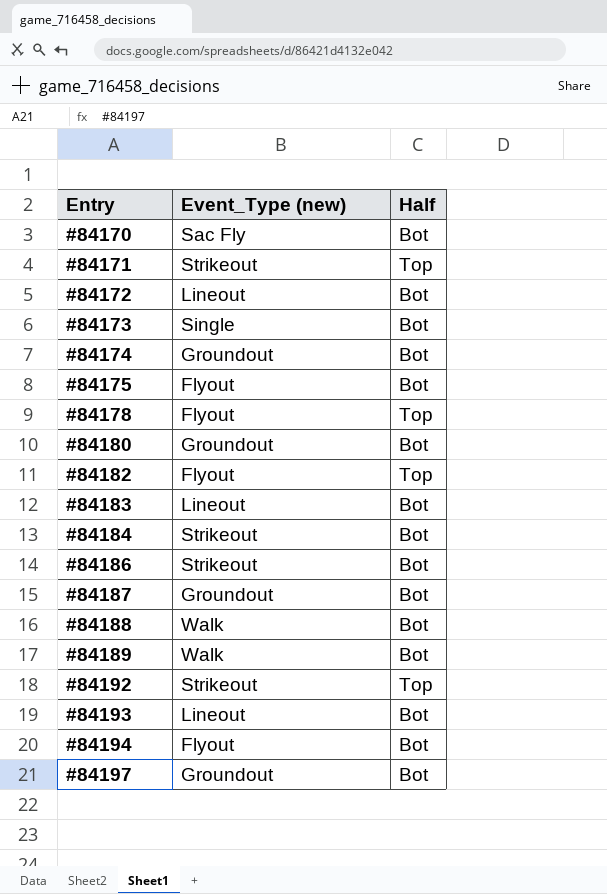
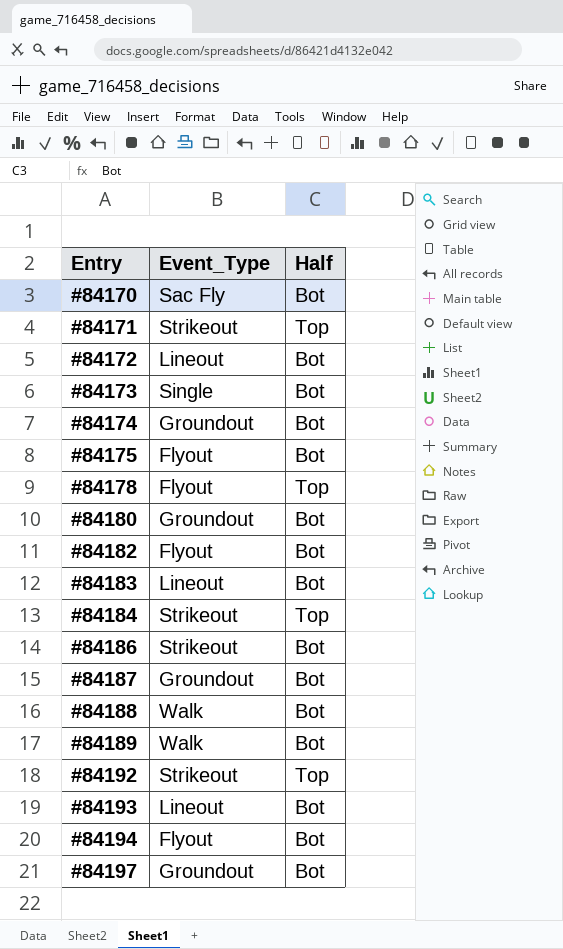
column name: Event_Type (new) -> Event_Type
#84182 | Half: Top -> Bot
#84184 | Half: Bot -> Top

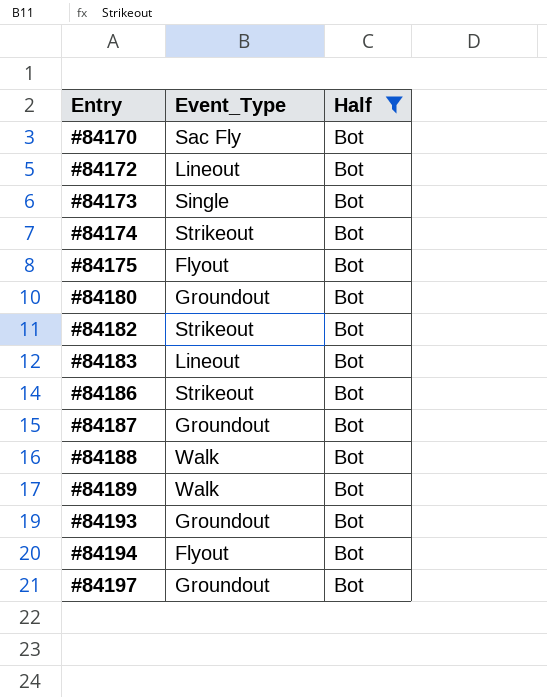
filter: none -> Half = Bot
#84174 | Event_Type: Groundout -> Strikeout
#84182 | Event_Type: Flyout -> Strikeout
#84193 | Event_Type: Lineout -> Groundout

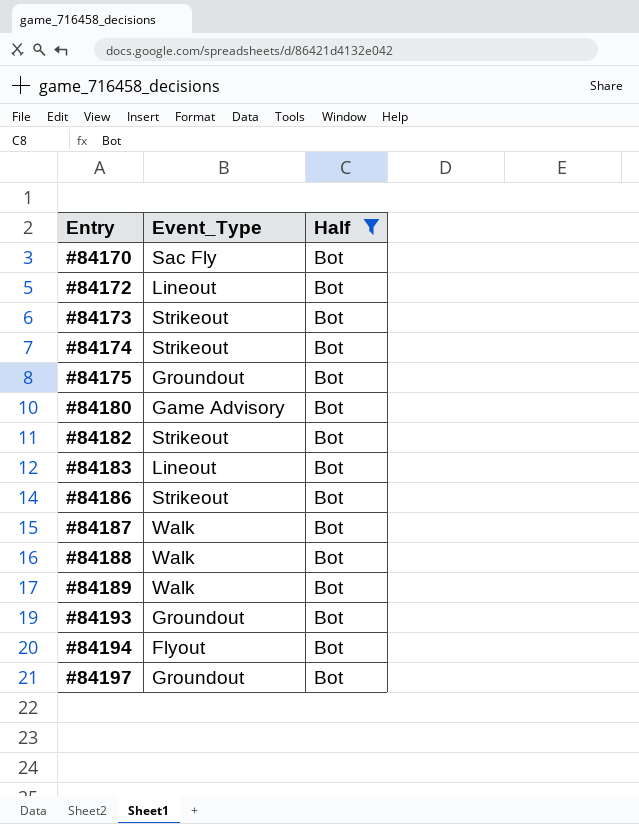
#84173 | Event_Type: Single -> Strikeout
#84175 | Event_Type: Flyout -> Groundout
#84180 | Event_Type: Groundout -> Game Advisory
#84187 | Event_Type: Groundout -> Walk

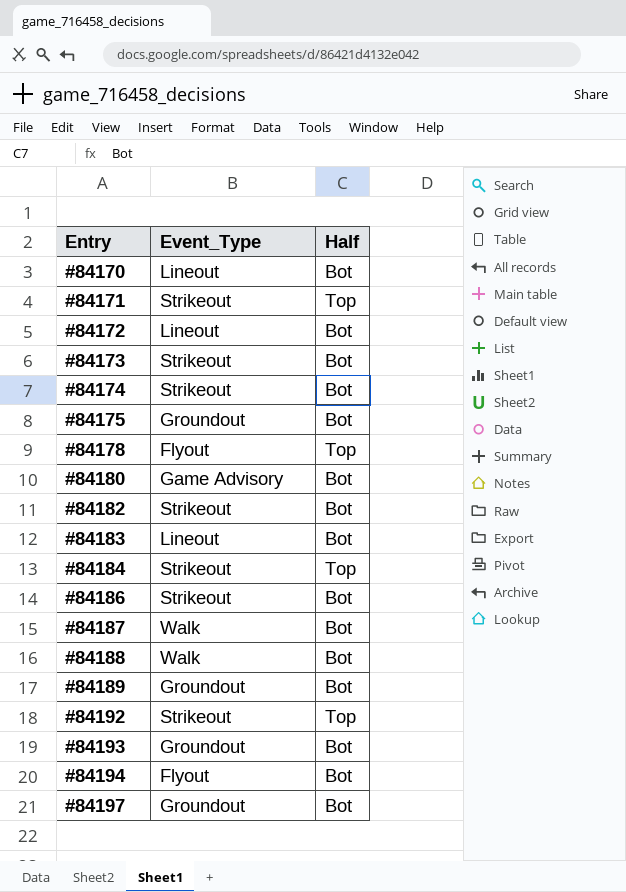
filter: Half = Bot -> none
#84170 | Event_Type: Sac Fly -> Lineout
#84189 | Event_Type: Walk -> Groundout

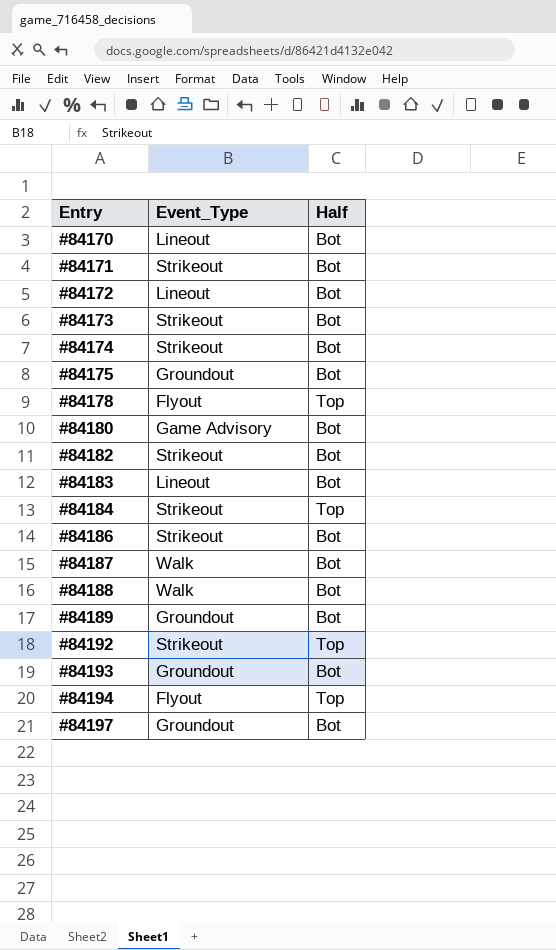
#84171 | Half: Top -> Bot
#84194 | Half: Bot -> Top

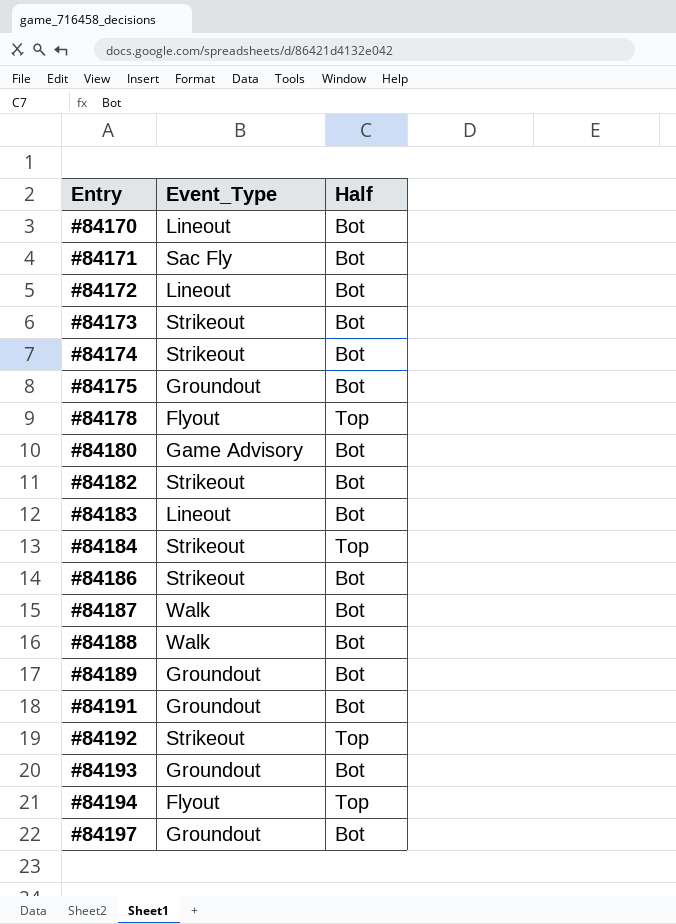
#84171 | Event_Type: Strikeout -> Sac Fly
row #84191: none -> Groundout | Bot

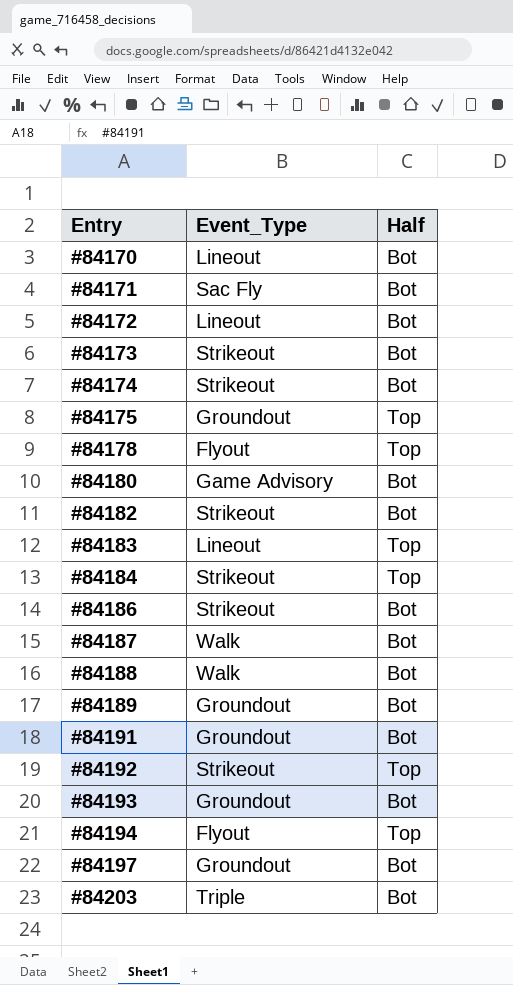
#84175 | Half: Bot -> Top
#84183 | Half: Bot -> Top
row #84203: none -> Triple | Bot

